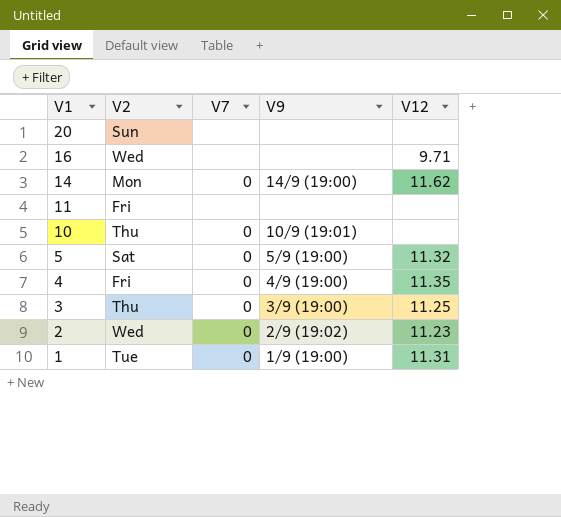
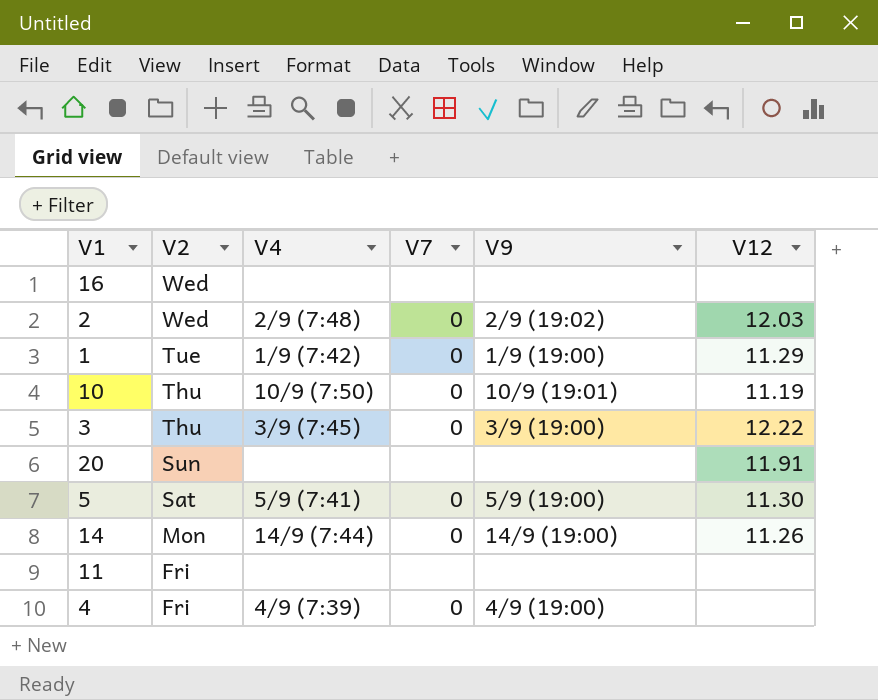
row order: V1 descending -> V2 descending
column V4 | position: none -> 3
16 | V12: 9.71 -> none
2 | V12: 11.23 -> 12.03
1 | V12: 11.31 -> 11.29
10 | V12: none -> 11.19
3 | V12: 11.25 -> 12.22
20 | V12: none -> 11.91
5 | V12: 11.32 -> 11.30
14 | V12: 11.62 -> 11.26
4 | V12: 11.35 -> none

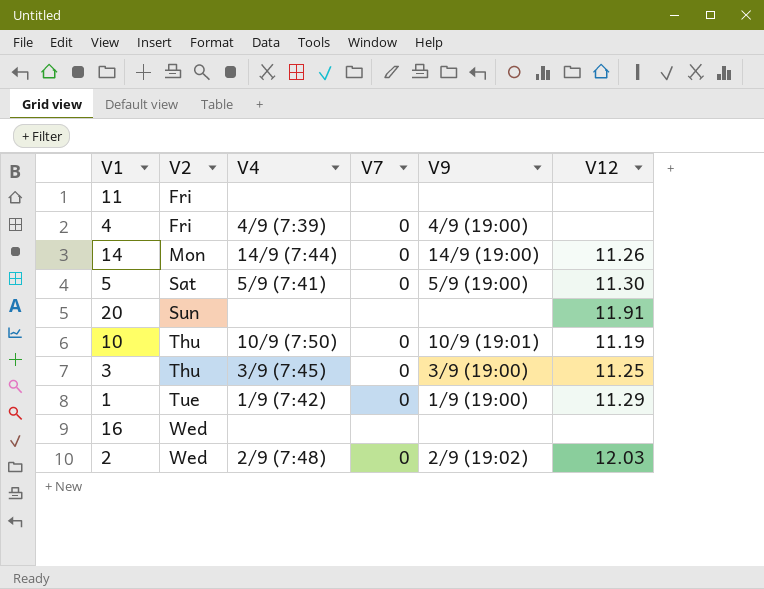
row order: V2 descending -> V2 ascending
3 | V12: 12.22 -> 11.25

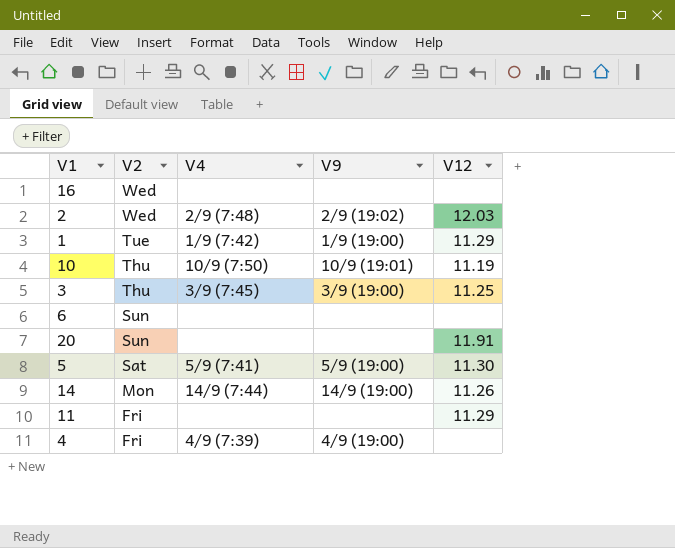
row order: V2 ascending -> V2 descending
column V7 | position: 4 -> none
row 6: none -> Sun | none | none | none
11 | V12: none -> 11.29

